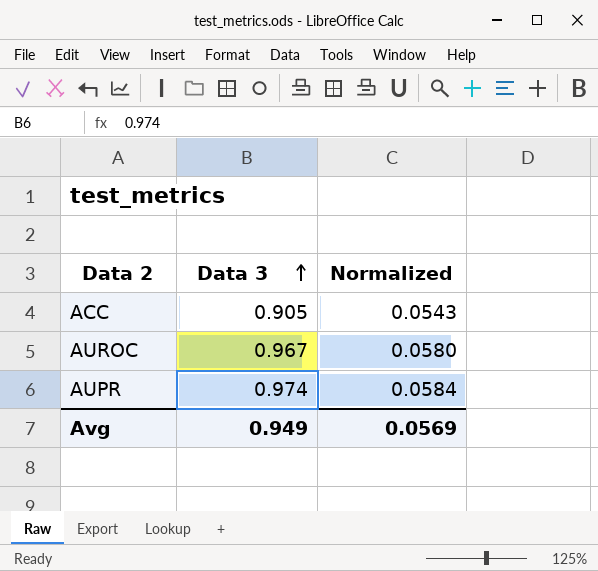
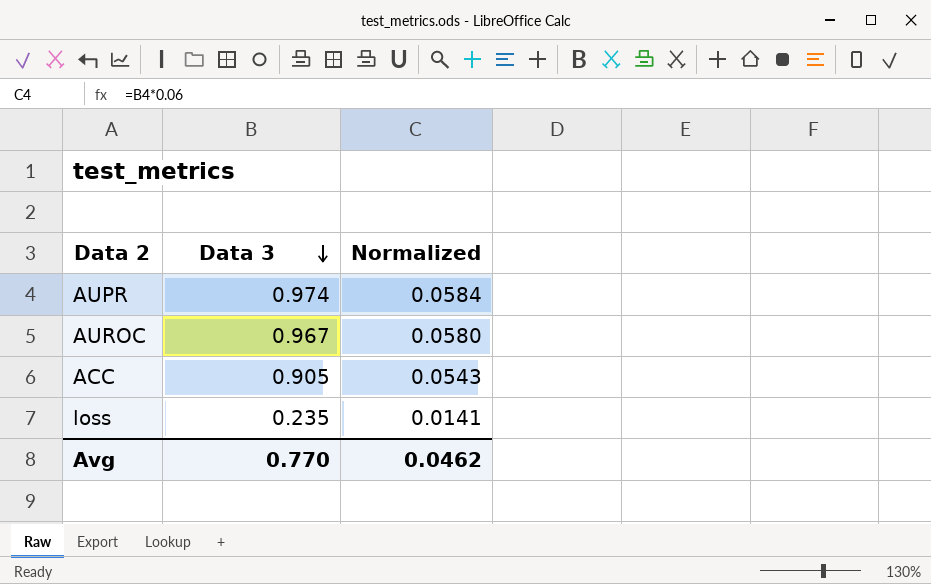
row order: Data 3 ascending -> Data 3 descending
row loss: none -> 0.235 | 0.0141
Avg | Data 3: 0.949 -> 0.770
Avg | Normalized: 0.0569 -> 0.0462

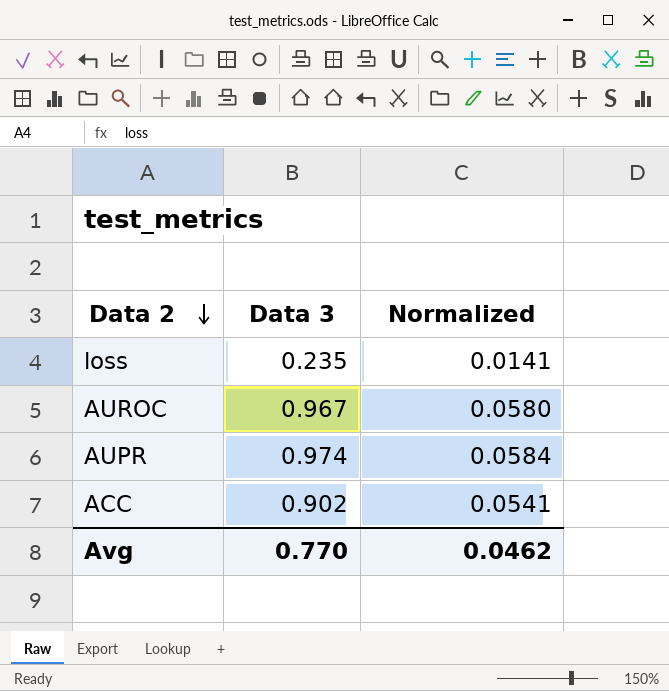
row order: Data 3 descending -> Data 2 descending
ACC | Data 3: 0.905 -> 0.902
ACC | Normalized: 0.0543 -> 0.0541

